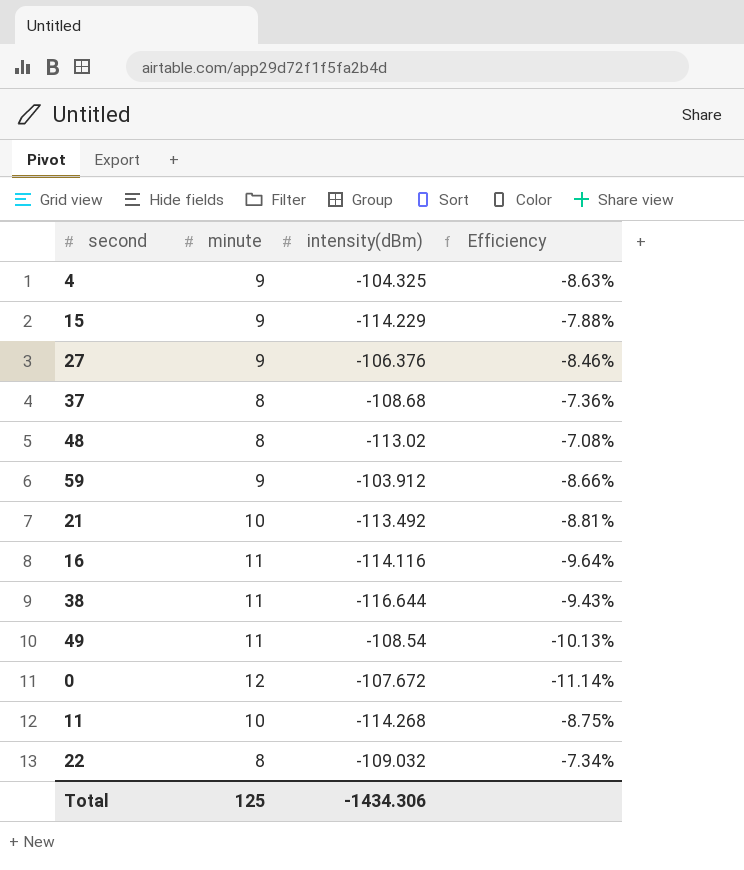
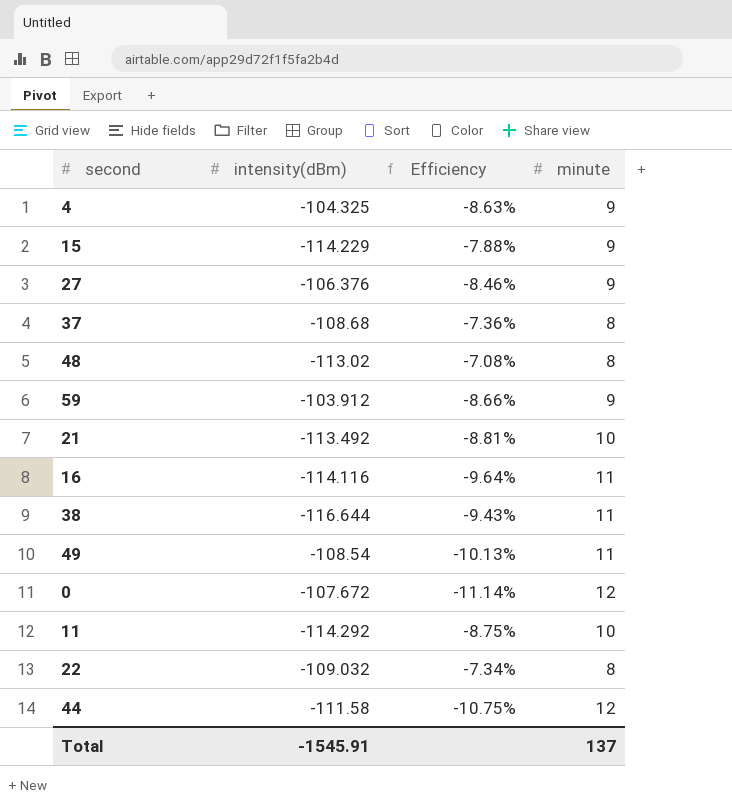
column minute | position: 2 -> 4
11 | intensity(dBm): -114.268 -> -114.292
row 44: none -> -111.58 | -10.75% | 12
Total | intensity(dBm): -1434.306 -> -1545.91
Total | minute: 125 -> 137

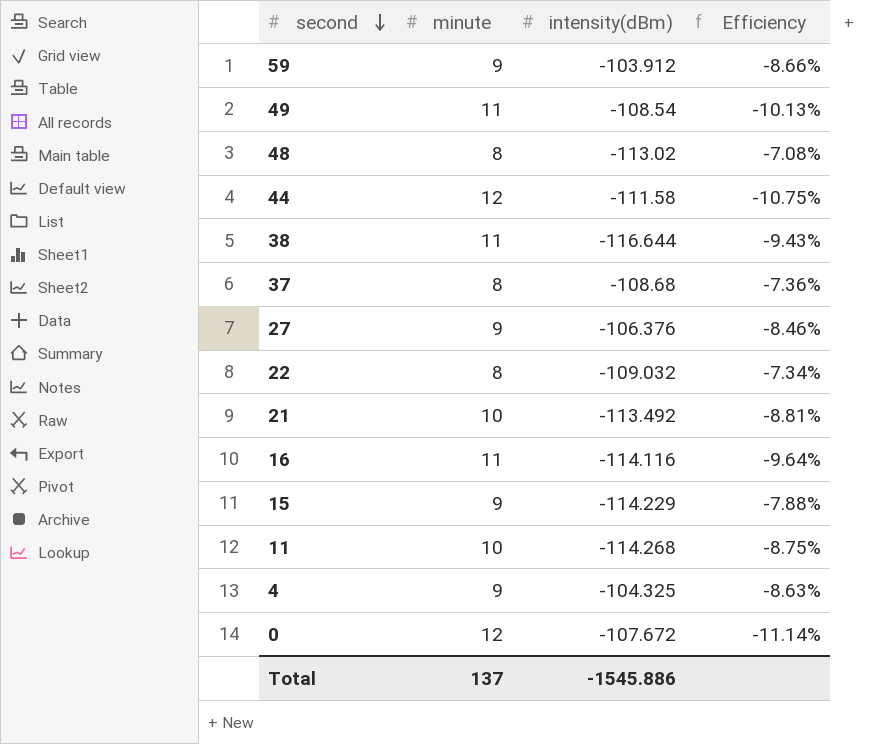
row order: none -> second descending
column minute | position: 4 -> 2
11 | intensity(dBm): -114.292 -> -114.268
Total | intensity(dBm): -1545.91 -> -1545.886

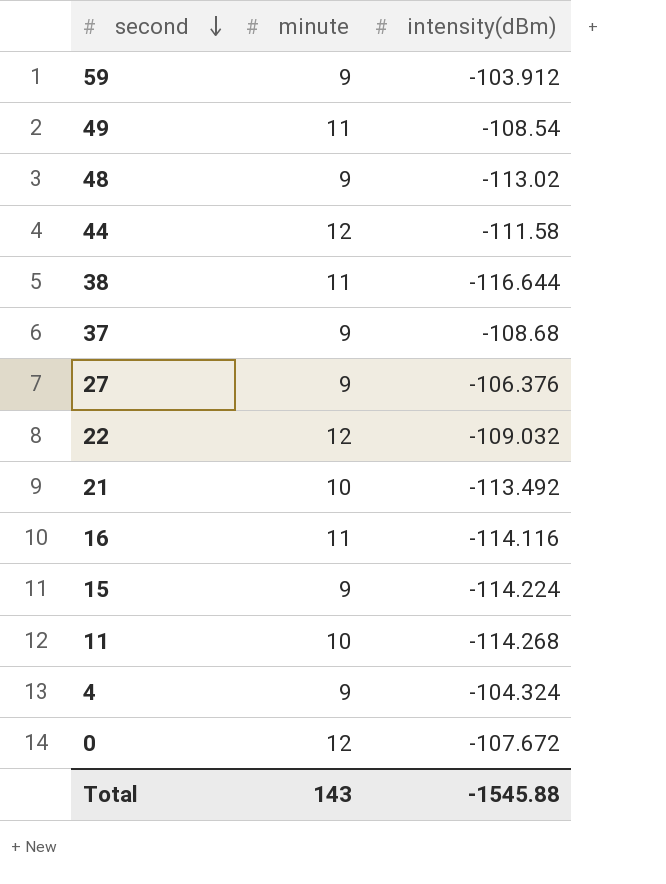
column Efficiency | formula: [minute] / [intensity(dBm)] -> none
48 | minute: 8 -> 9
37 | minute: 8 -> 9
22 | minute: 8 -> 12
15 | intensity(dBm): -114.229 -> -114.224
4 | intensity(dBm): -104.325 -> -104.324
Total | minute: 137 -> 143
Total | intensity(dBm): -1545.886 -> -1545.88

